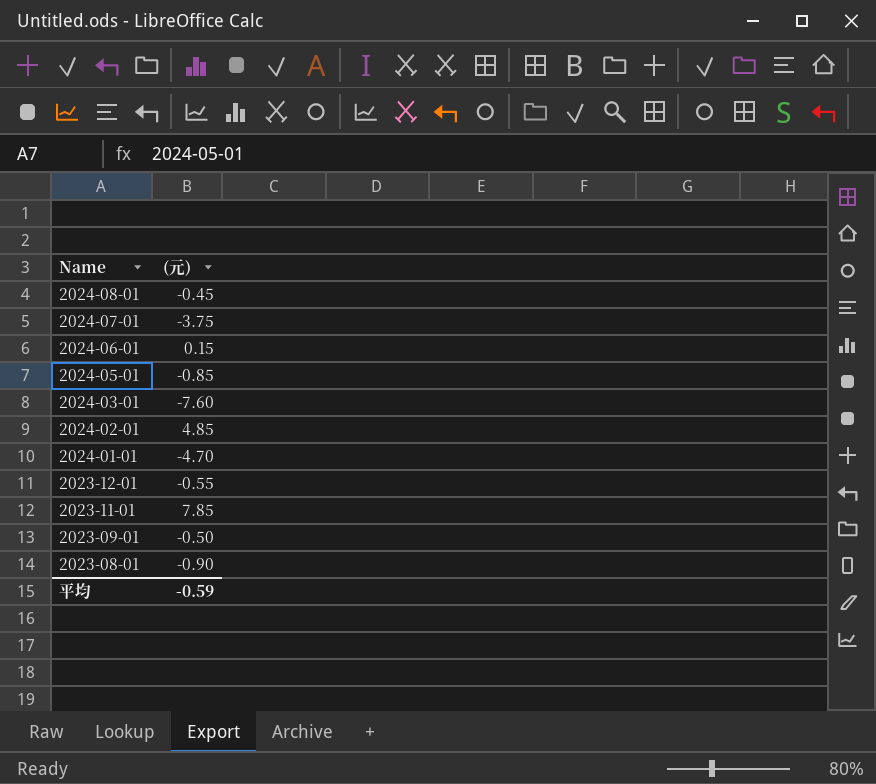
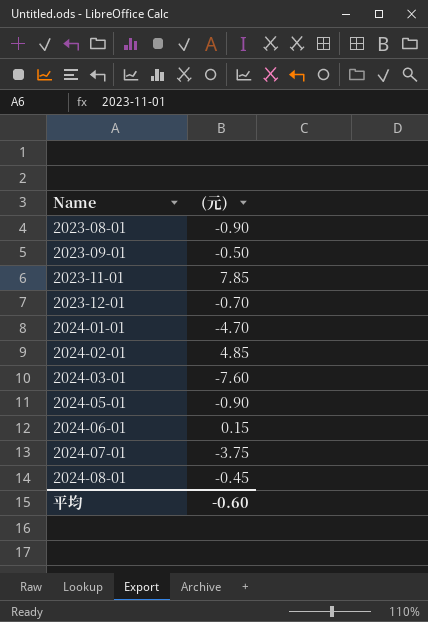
row order: Name descending -> Name ascending
2023-12-01 | (元): -0.55 -> -0.70
2024-05-01 | (元): -0.85 -> -0.90
平均 | (元): -0.59 -> -0.60

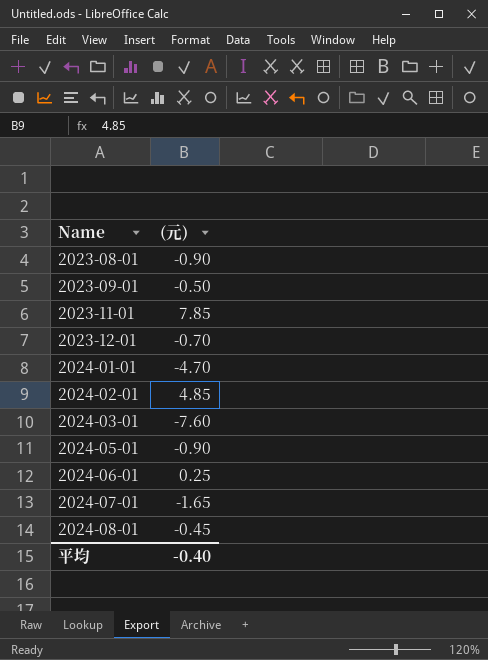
2024-06-01 | (元): 0.15 -> 0.25
2024-07-01 | (元): -3.75 -> -1.65
平均 | (元): -0.60 -> -0.40

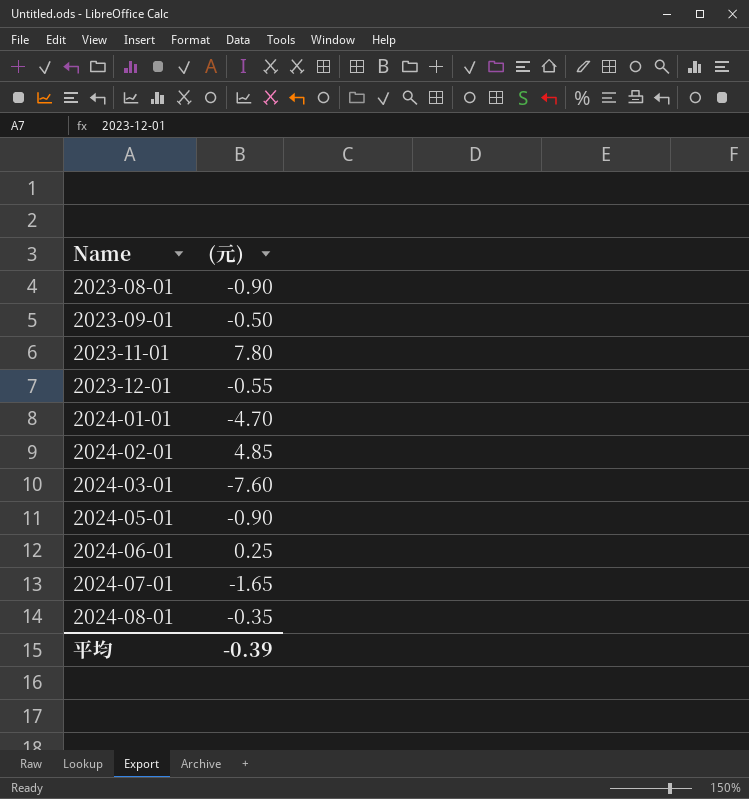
2023-11-01 | (元): 7.85 -> 7.80
2023-12-01 | (元): -0.70 -> -0.55
2024-08-01 | (元): -0.45 -> -0.35
平均 | (元): -0.40 -> -0.39

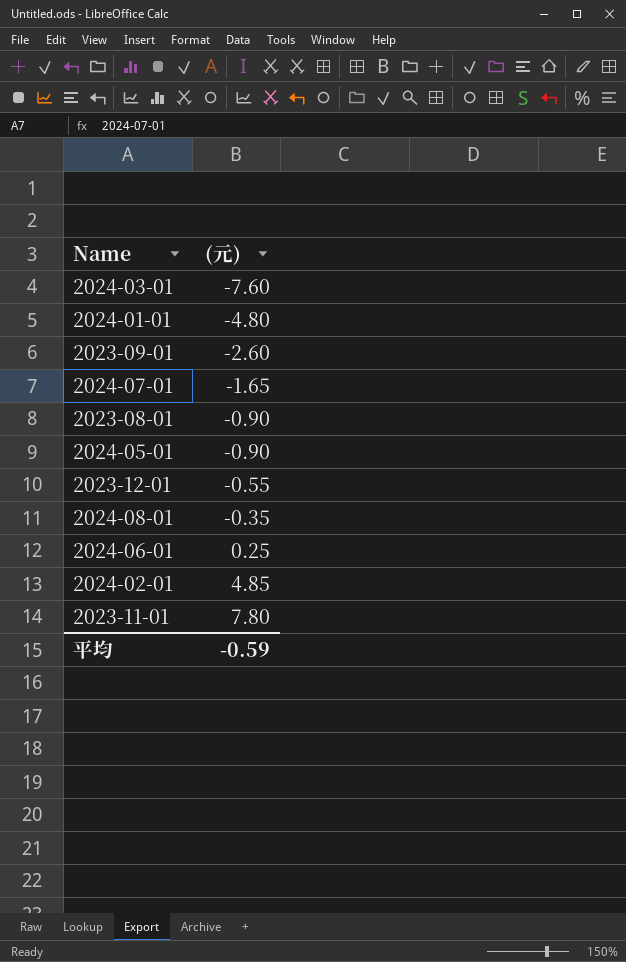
row order: Name ascending -> (元) ascending
2024-01-01 | (元): -4.70 -> -4.80
2023-09-01 | (元): -0.50 -> -2.60
平均 | (元): -0.39 -> -0.59

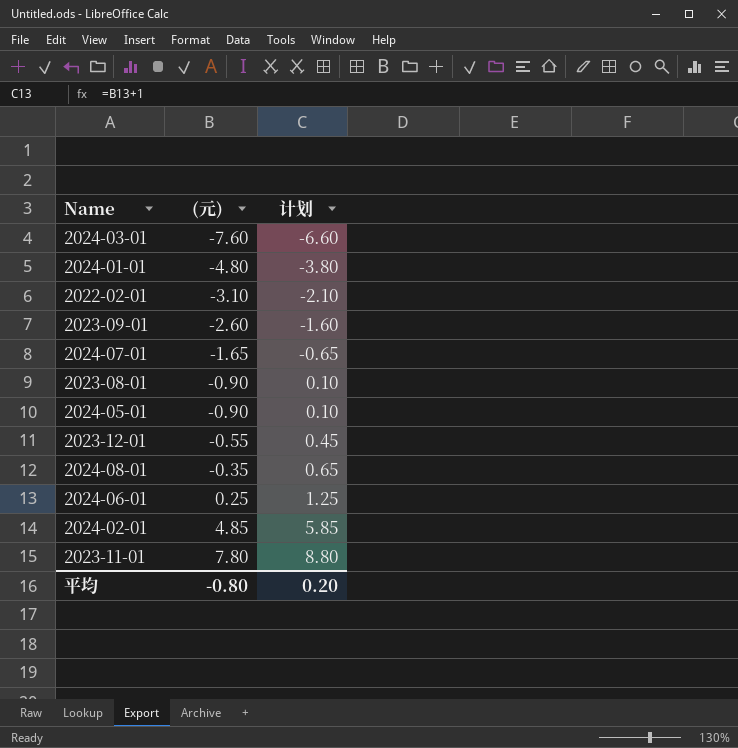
column 计划 | formula: none -> [(元)] + 1
row 2022-02-01: none -> -3.10 | -2.10
平均 | (元): -0.59 -> -0.80

